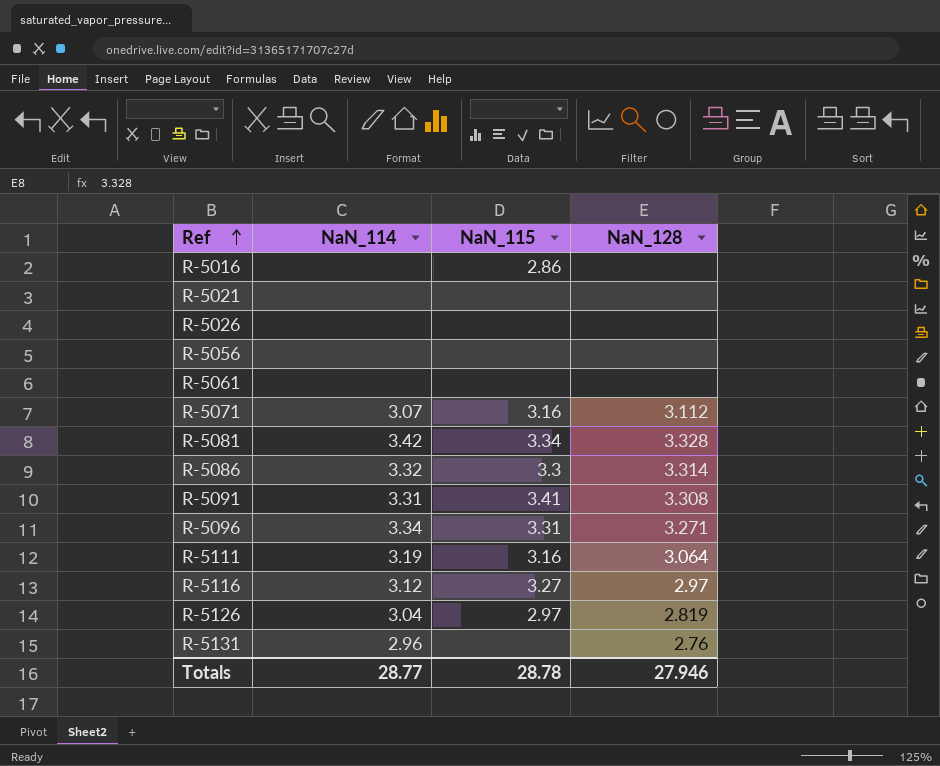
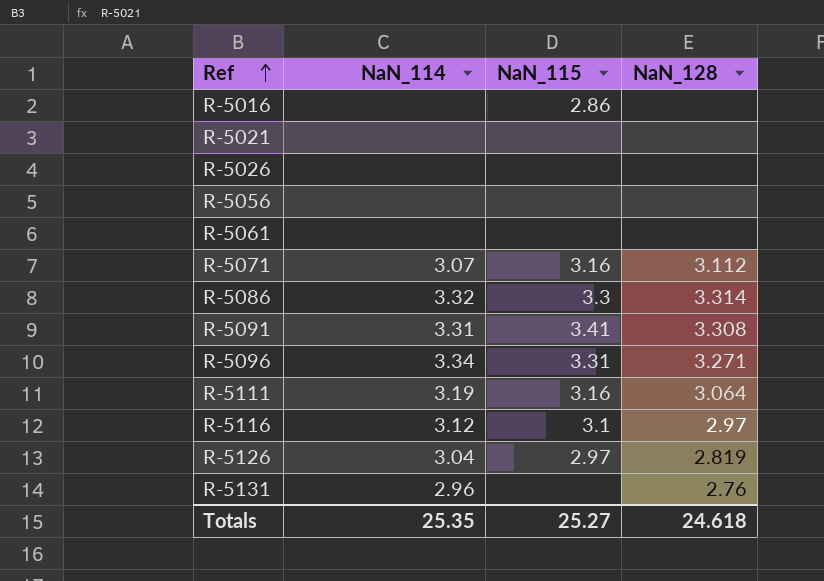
row R-5081: 3.42 | 3.34 | 3.328 -> none
R-5116 | NaN_115: 3.27 -> 3.1
Totals | NaN_114: 28.77 -> 25.35
Totals | NaN_115: 28.78 -> 25.27
Totals | NaN_128: 27.946 -> 24.618

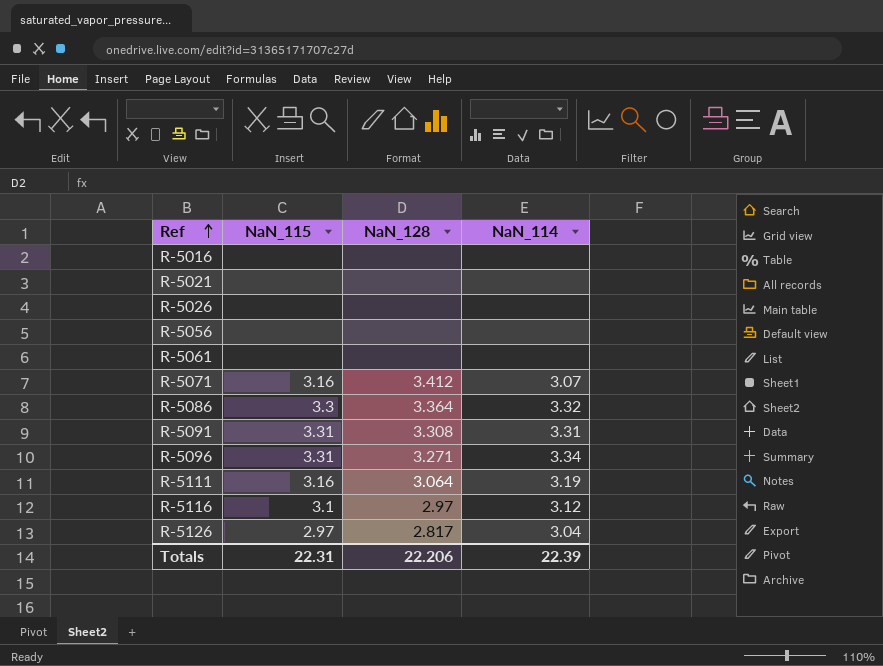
column NaN_114 | position: 2 -> 4
row R-5131: 2.96 | none | 2.76 -> none
R-5016 | NaN_115: 2.86 -> none
R-5071 | NaN_128: 3.112 -> 3.412
R-5086 | NaN_128: 3.314 -> 3.364
R-5091 | NaN_115: 3.41 -> 3.31
R-5126 | NaN_128: 2.819 -> 2.817
Totals | NaN_115: 25.27 -> 22.31
Totals | NaN_128: 24.618 -> 22.206
Totals | NaN_114: 25.35 -> 22.39

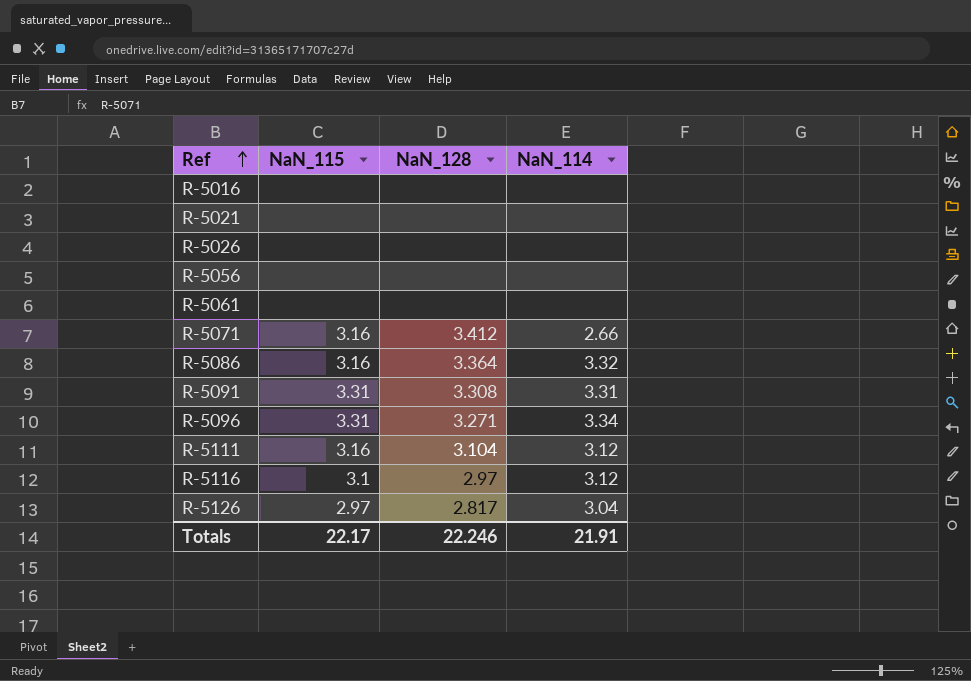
R-5071 | NaN_114: 3.07 -> 2.66
R-5086 | NaN_115: 3.3 -> 3.16
R-5111 | NaN_128: 3.064 -> 3.104
R-5111 | NaN_114: 3.19 -> 3.12
Totals | NaN_115: 22.31 -> 22.17
Totals | NaN_128: 22.206 -> 22.246
Totals | NaN_114: 22.39 -> 21.91

